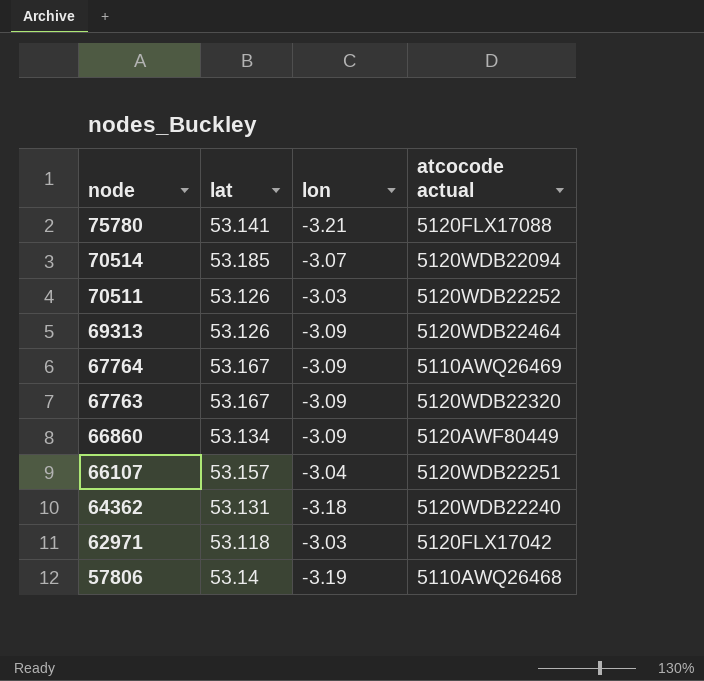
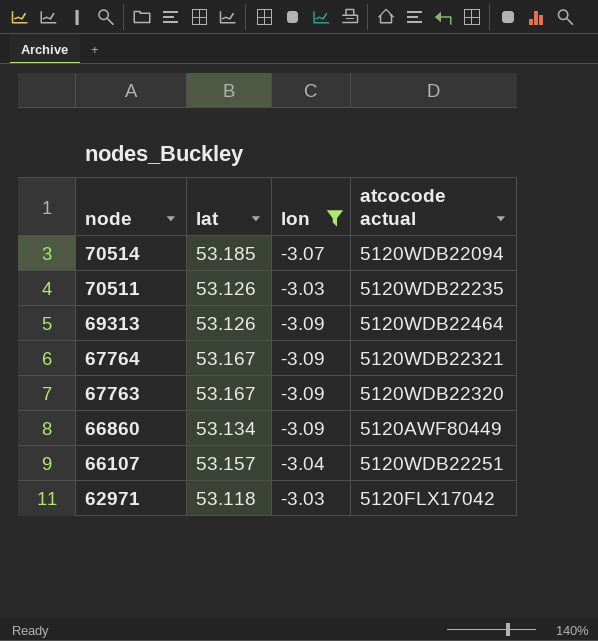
filter: none -> lon >= -3.09
70511 | atcocode actual: 5120WDB22252 -> 5120WDB22235
67764 | atcocode actual: 5110AWQ26469 -> 5120WDB22321

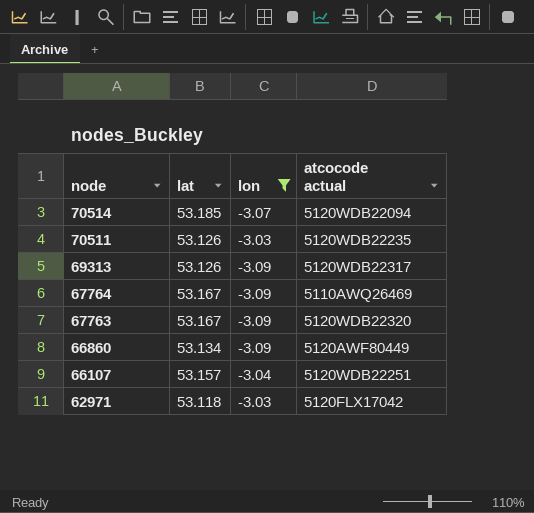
69313 | atcocode actual: 5120WDB22464 -> 5120WDB22317
67764 | atcocode actual: 5120WDB22321 -> 5110AWQ26469

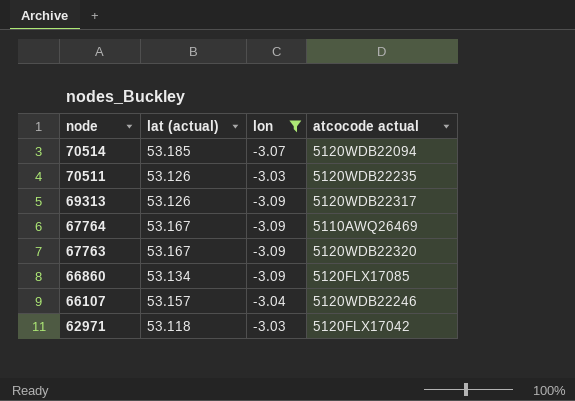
column name: lat -> lat (actual)
66860 | atcocode actual: 5120AWF80449 -> 5120FLX17085
66107 | atcocode actual: 5120WDB22251 -> 5120WDB22246

